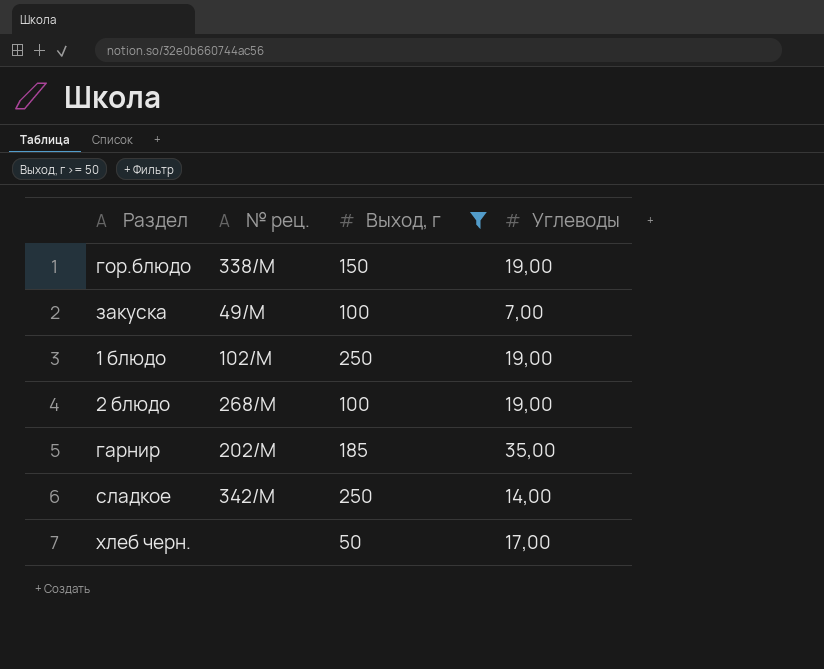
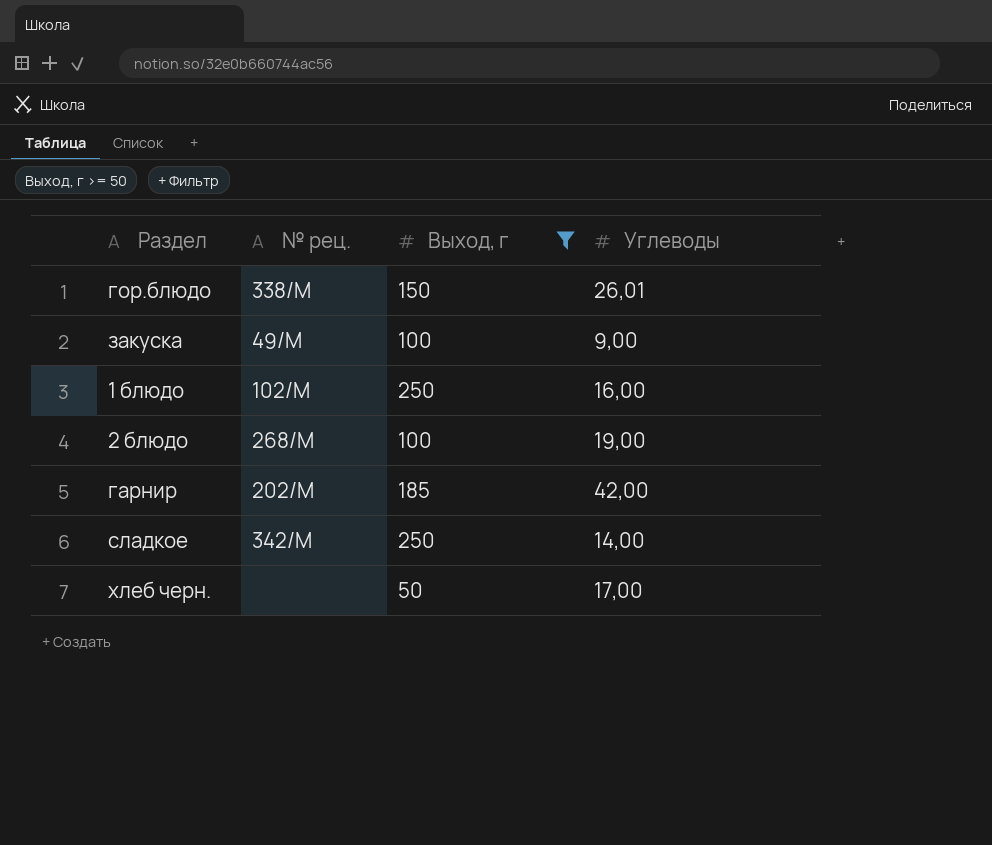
гор.блюдо | Углеводы: 19,00 -> 26,01
закуска | Углеводы: 7,00 -> 9,00
1 блюдо | Углеводы: 19,00 -> 16,00
гарнир | Углеводы: 35,00 -> 42,00

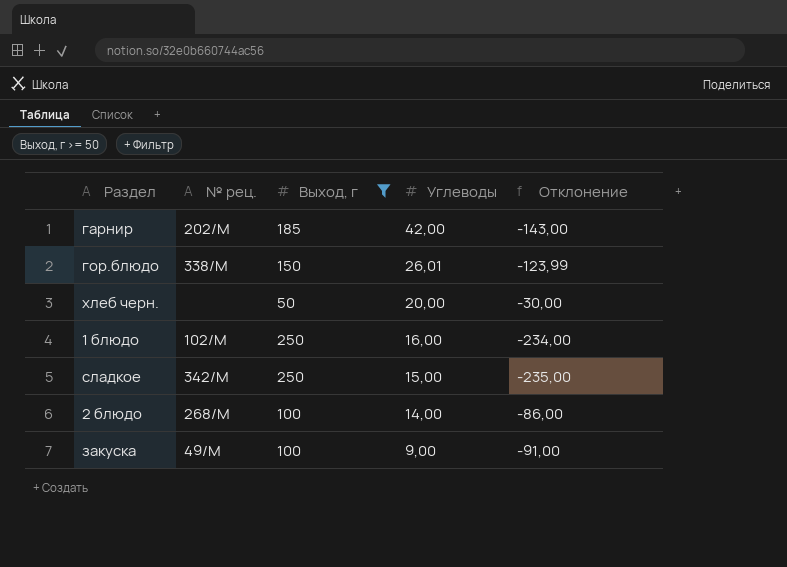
row order: none -> Углеводы descending
column Отклонение | formula: none -> [Углеводы] - [Выход, г]
хлеб черн. | Углеводы: 17,00 -> 20,00
сладкое | Углеводы: 14,00 -> 15,00
2 блюдо | Углеводы: 19,00 -> 14,00

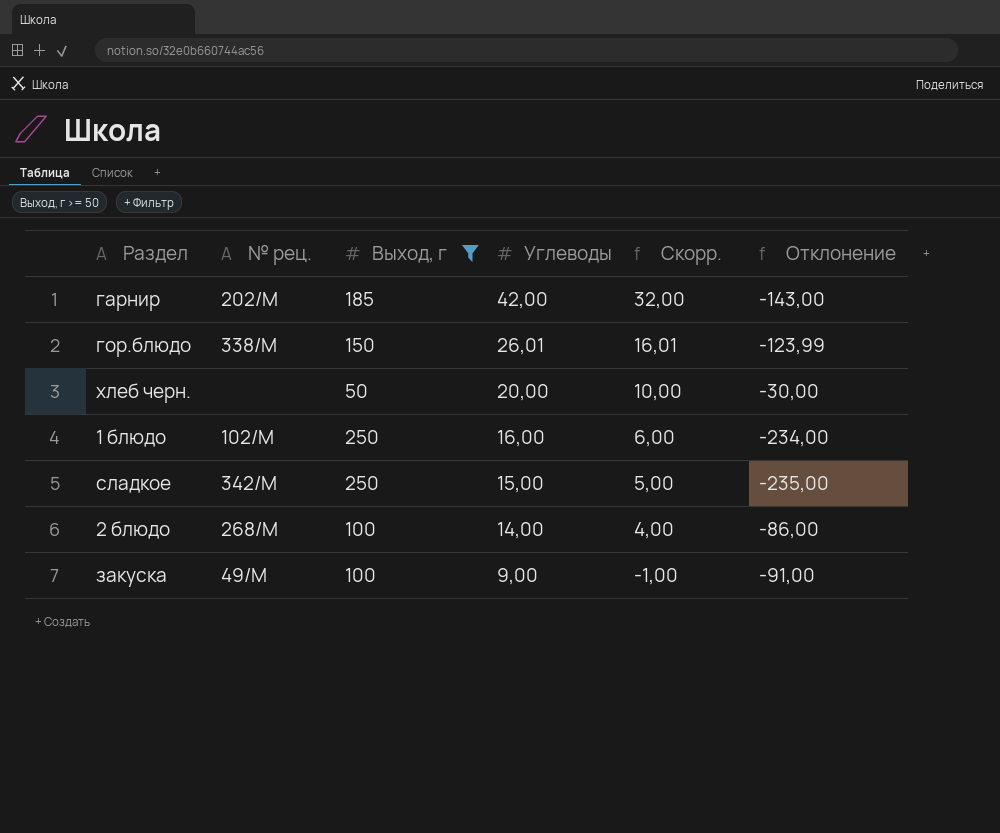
column Скорр. | formula: none -> [Углеводы] - 10

